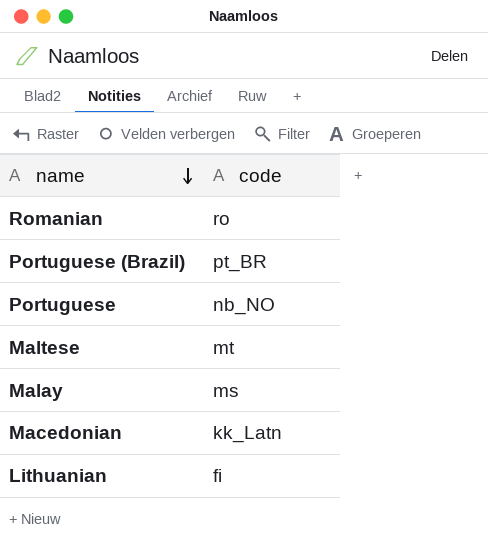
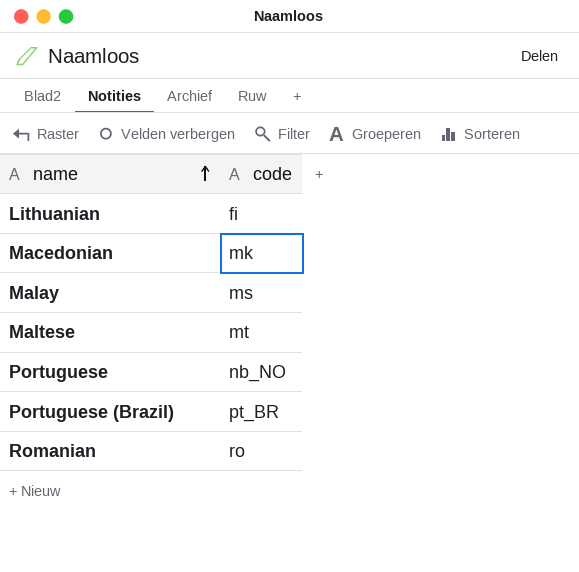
row order: name descending -> name ascending
Macedonian | code: kk_Latn -> mk

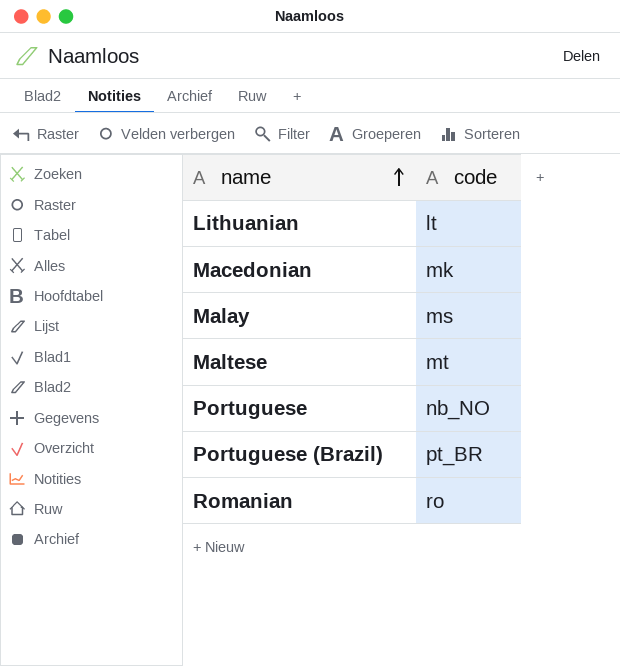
Lithuanian | code: fi -> lt

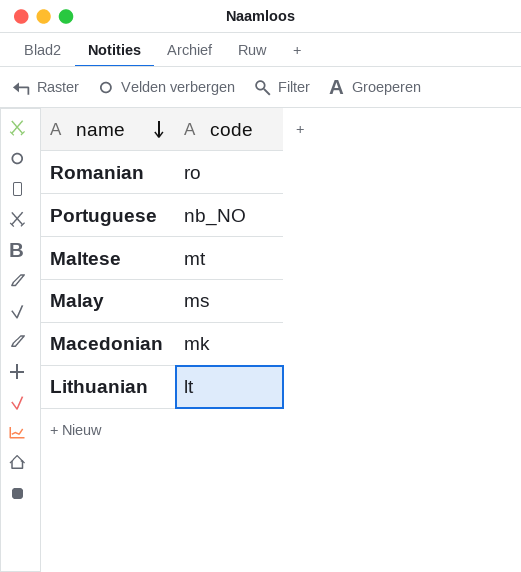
row order: name ascending -> name descending
row Portuguese (Brazil): pt_BR -> none

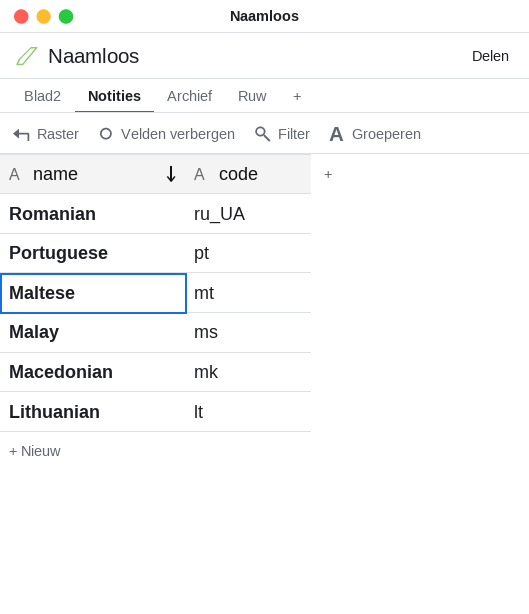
Romanian | code: ro -> ru_UA
Portuguese | code: nb_NO -> pt

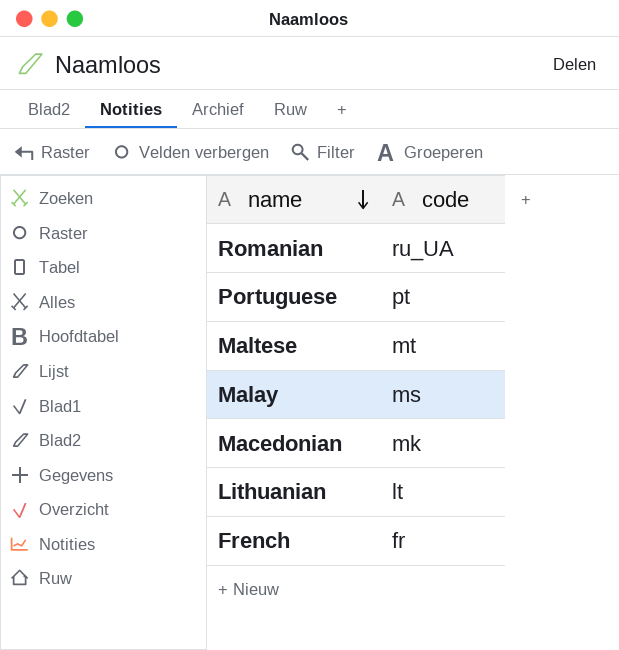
row French: none -> fr

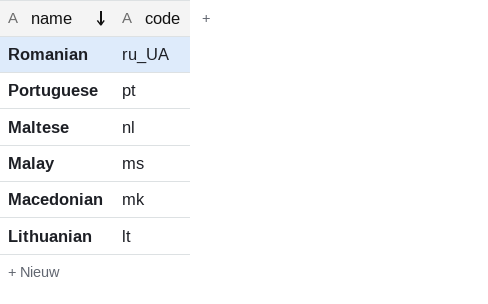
row French: fr -> none
Maltese | code: mt -> nl

